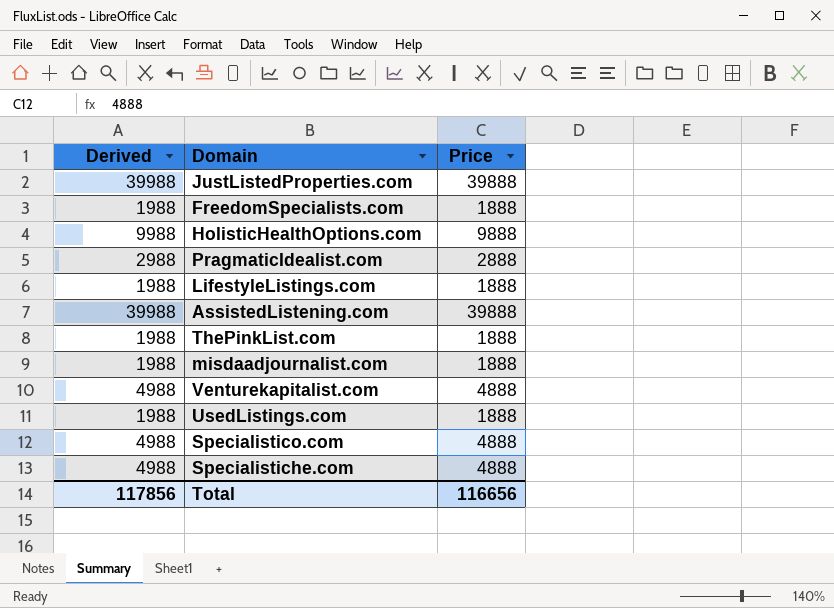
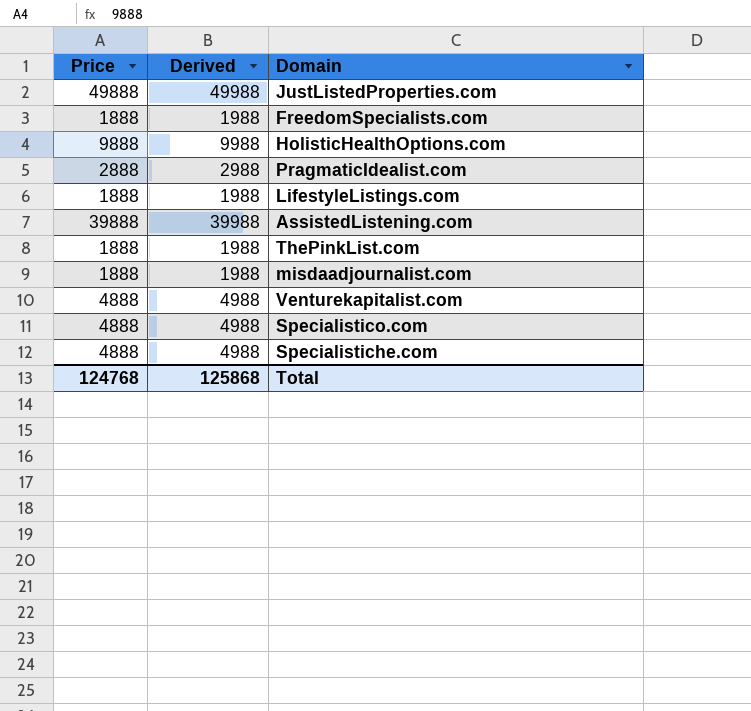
column Price | position: 3 -> 1
row UsedListings.com: 1988 | 1888 -> none
JustListedProperties.com | Price: 39888 -> 49888
JustListedProperties.com | Derived: 39988 -> 49988
Total | Price: 116656 -> 124768
Total | Derived: 117856 -> 125868

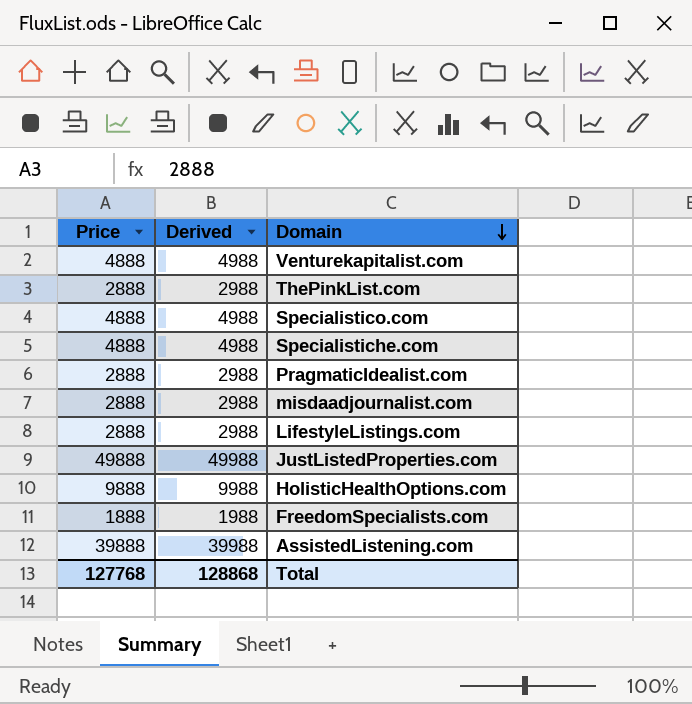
row order: none -> Domain descending
ThePinkList.com | Price: 1888 -> 2888
ThePinkList.com | Derived: 1988 -> 2988
misdaadjournalist.com | Price: 1888 -> 2888
misdaadjournalist.com | Derived: 1988 -> 2988
LifestyleListings.com | Price: 1888 -> 2888
LifestyleListings.com | Derived: 1988 -> 2988
Total | Price: 124768 -> 127768
Total | Derived: 125868 -> 128868

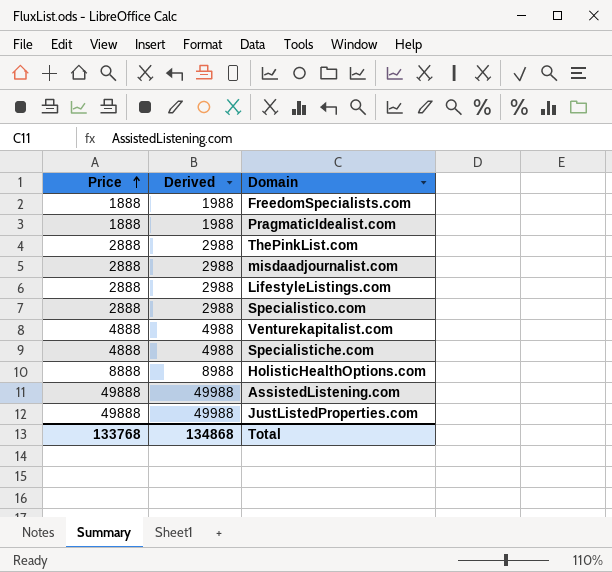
row order: Domain descending -> Price ascending
PragmaticIdealist.com | Price: 2888 -> 1888
PragmaticIdealist.com | Derived: 2988 -> 1988
Specialistico.com | Price: 4888 -> 2888
Specialistico.com | Derived: 4988 -> 2988
HolisticHealthOptions.com | Price: 9888 -> 8888
HolisticHealthOptions.com | Derived: 9988 -> 8988
AssistedListening.com | Price: 39888 -> 49888
AssistedListening.com | Derived: 39988 -> 49988
Total | Price: 127768 -> 133768
Total | Derived: 128868 -> 134868

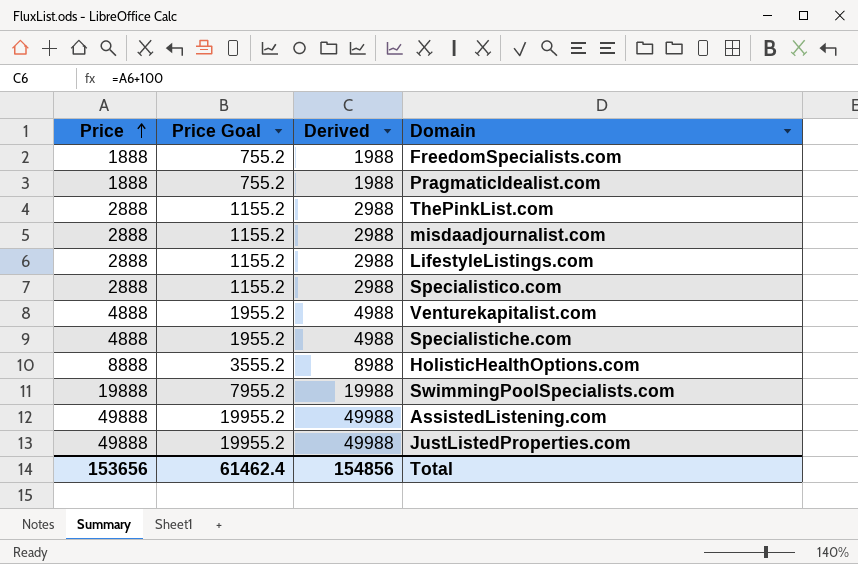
column Price Goal | formula: none -> [Price] * 0.4
row SwimmingPoolSpecialists.com: none -> 19888 | 7955.2 | 19988
Total | Price: 133768 -> 153656
Total | Derived: 134868 -> 154856

